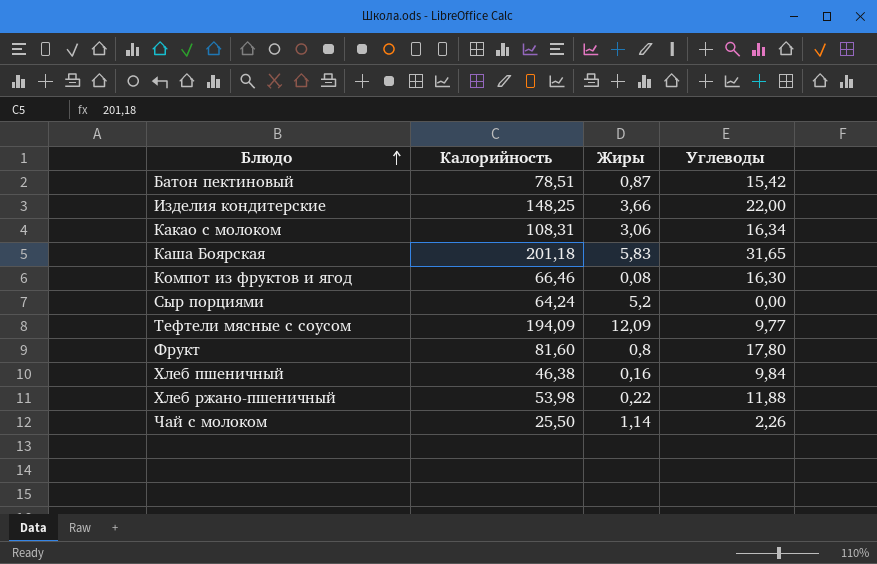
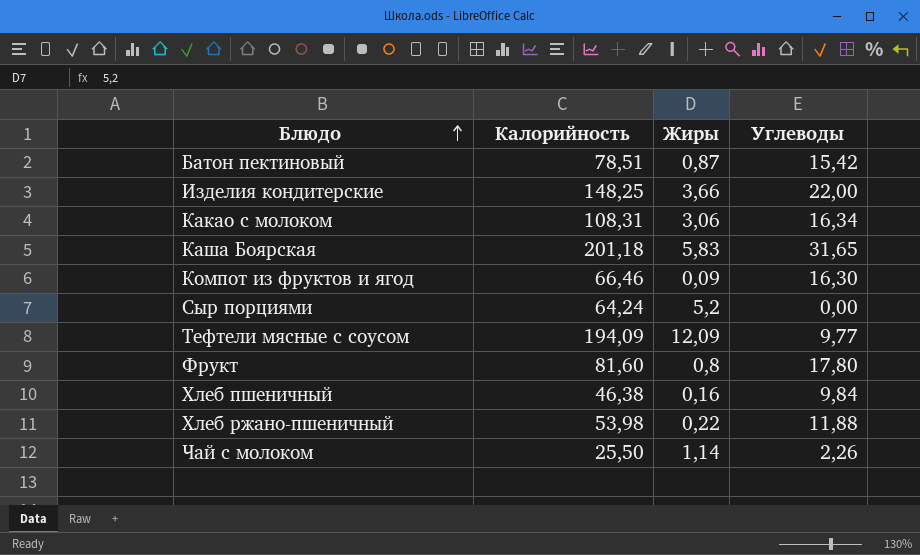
Компот из фруктов и ягод | Жиры: 0,08 -> 0,09

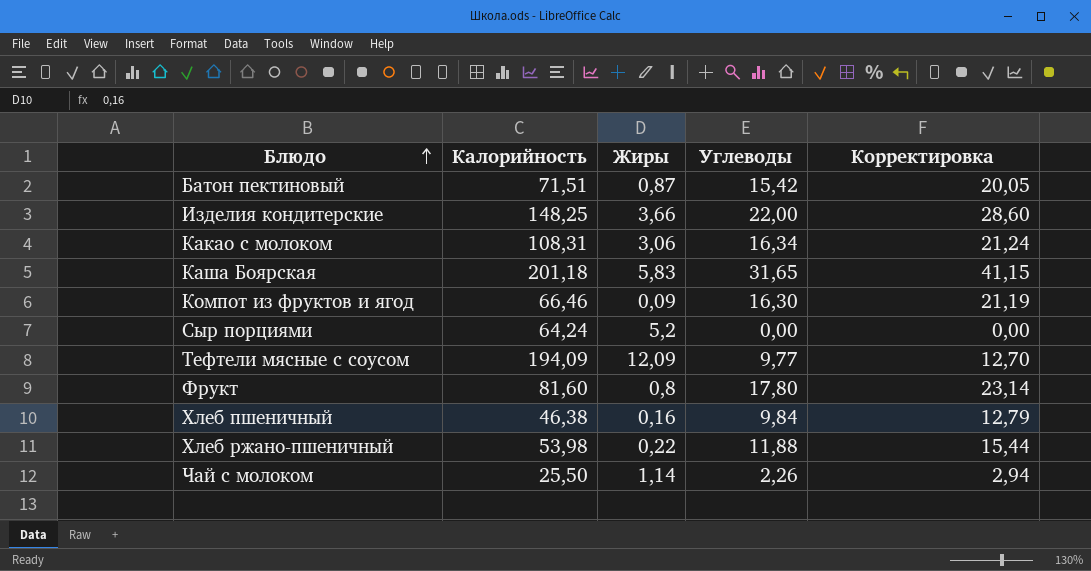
column Корректировка | formula: none -> [Углеводы] * 1,3
Батон пектиновый | Калорийность: 78,51 -> 71,51

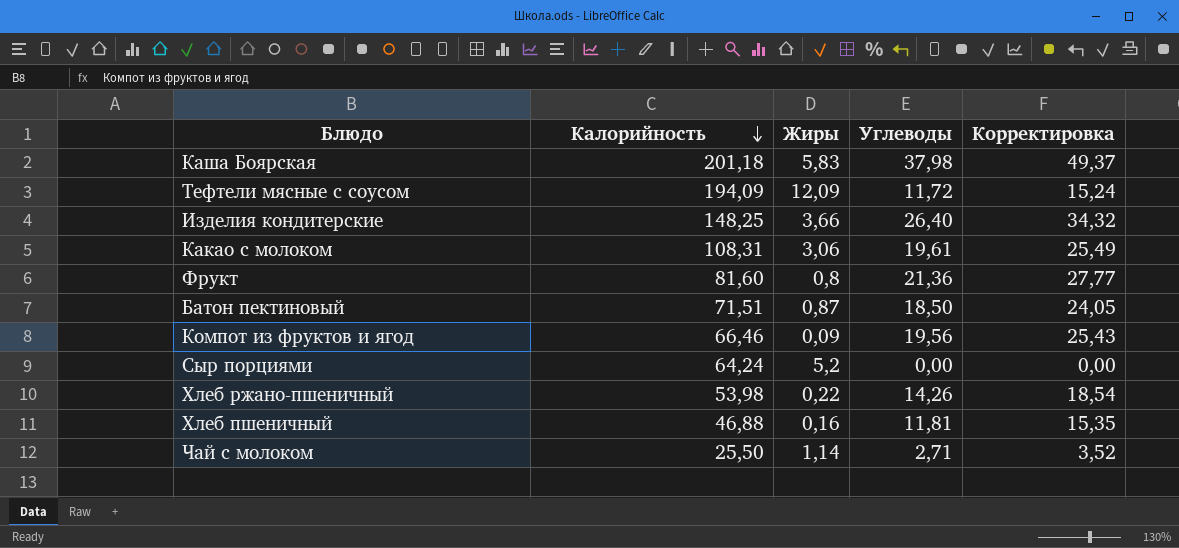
row order: Блюдо ascending -> Калорийность descending
Каша Боярская | Углеводы: 31,65 -> 37,98
Каша Боярская | Корректировка: 41,15 -> 49,37
Тефтели мясные с соусом | Углеводы: 9,77 -> 11,72
Тефтели мясные с соусом | Корректировка: 12,70 -> 15,24
Изделия кондитерские | Углеводы: 22,00 -> 26,40
Изделия кондитерские | Корректировка: 28,60 -> 34,32
Какао с молоком | Углеводы: 16,34 -> 19,61
Какао с молоком | Корректировка: 21,24 -> 25,49
Фрукт | Углеводы: 17,80 -> 21,36
Фрукт | Корректировка: 23,14 -> 27,77
Батон пектиновый | Углеводы: 15,42 -> 18,50
Батон пектиновый | Корректировка: 20,05 -> 24,05
Компот из фруктов и ягод | Углеводы: 16,30 -> 19,56
Компот из фруктов и ягод | Корректировка: 21,19 -> 25,43
Хлеб ржано-пшеничный | Углеводы: 11,88 -> 14,26
Хлеб ржано-пшеничный | Корректировка: 15,44 -> 18,54
Хлеб пшеничный | Калорийность: 46,38 -> 46,88
Хлеб пшеничный | Углеводы: 9,84 -> 11,81
Хлеб пшеничный | Корректировка: 12,79 -> 15,35
Чай с молоком | Углеводы: 2,26 -> 2,71
Чай с молоком | Корректировка: 2,94 -> 3,52

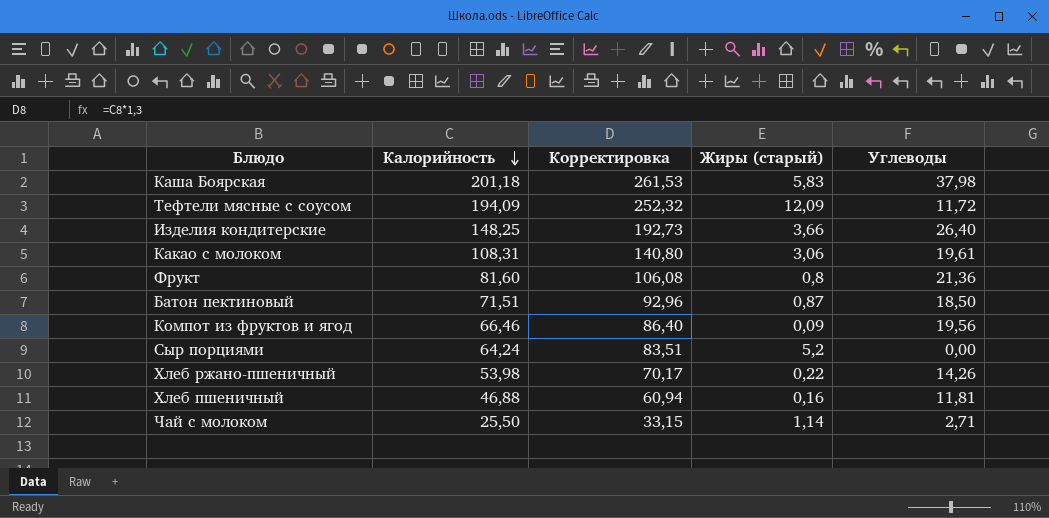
column Корректировка | formula: [Углеводы] * 1,3 -> [Калорийность] * 1,3
column Корректировка | position: 5 -> 3
column name: Жиры -> Жиры (старый)

